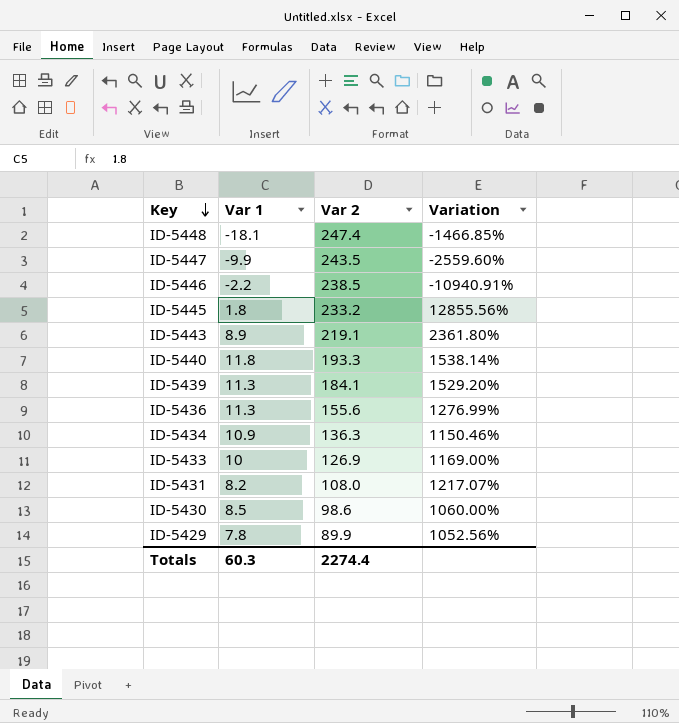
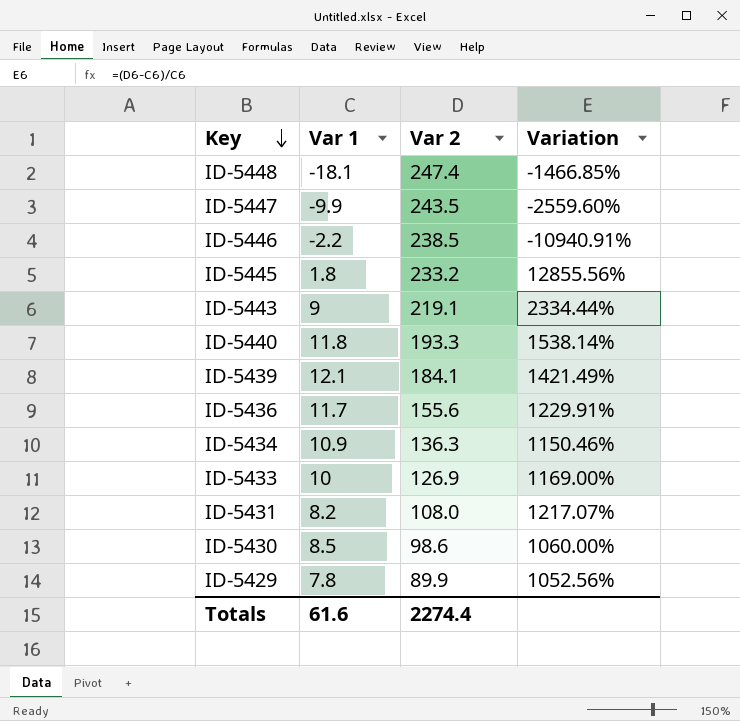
ID-5443 | Var 1: 8.9 -> 9
ID-5443 | Variation: 2361.80% -> 2334.44%
ID-5439 | Var 1: 11.3 -> 12.1
ID-5439 | Variation: 1529.20% -> 1421.49%
ID-5436 | Var 1: 11.3 -> 11.7
ID-5436 | Variation: 1276.99% -> 1229.91%
Totals | Var 1: 60.3 -> 61.6

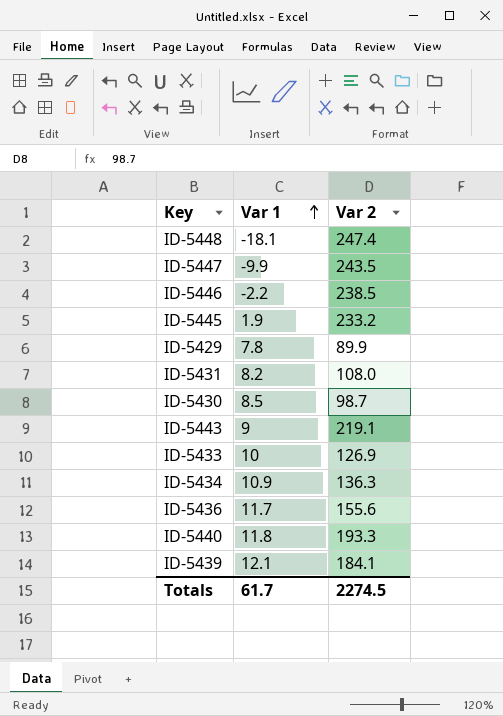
row order: Key descending -> Var 1 ascending
column Variation | formula: ([Var 2] - [Var 1]) / [Var 1] -> none
ID-5445 | Var 1: 1.8 -> 1.9
ID-5430 | Var 2: 98.6 -> 98.7
Totals | Var 1: 61.6 -> 61.7
Totals | Var 2: 2274.4 -> 2274.5

